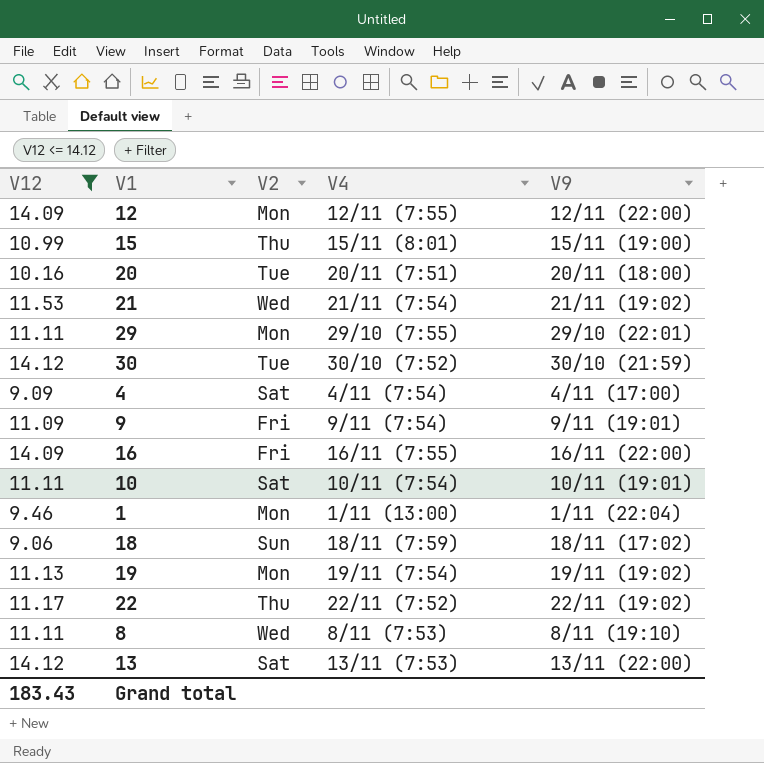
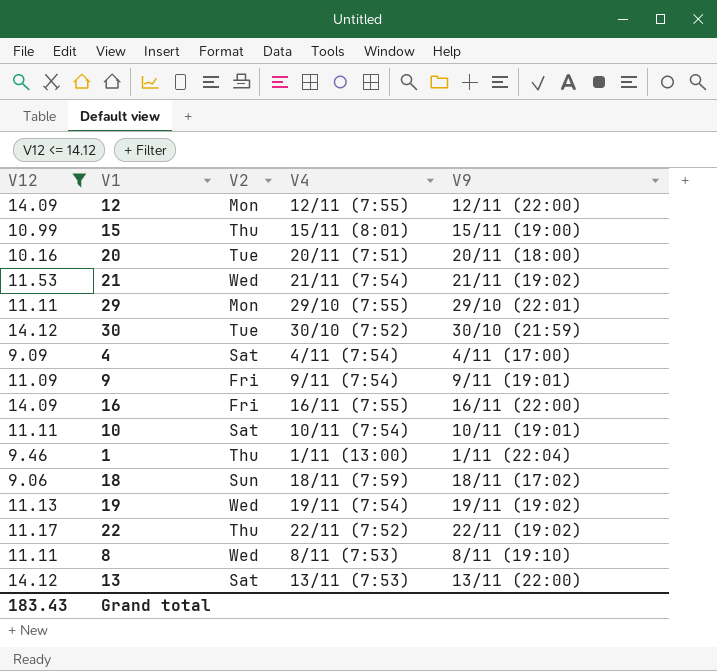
1 | V2: Mon -> Thu
19 | V2: Mon -> Wed

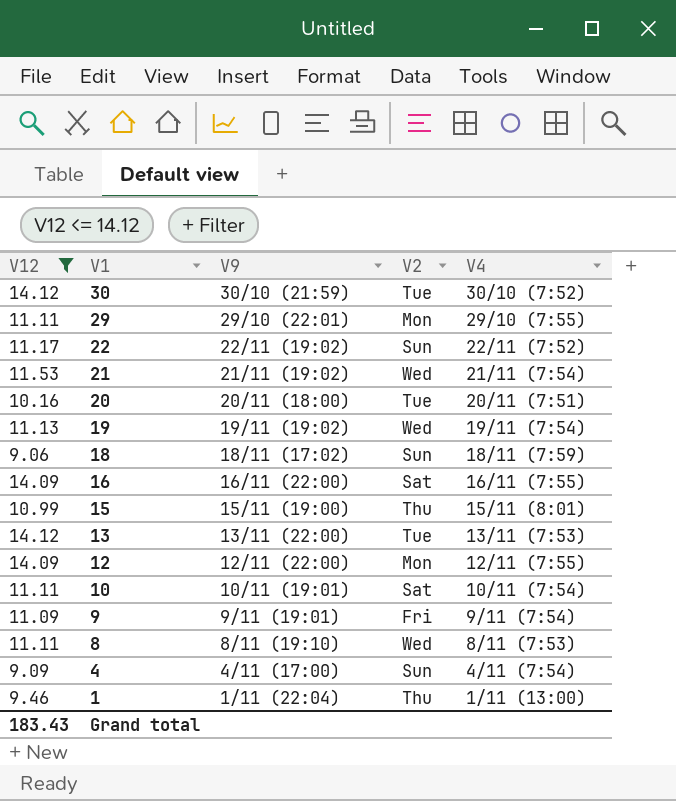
row order: none -> V1 descending
column V9 | position: 5 -> 3
22 | V2: Thu -> Sun
16 | V2: Fri -> Sat
13 | V2: Sat -> Tue
4 | V2: Sat -> Sun

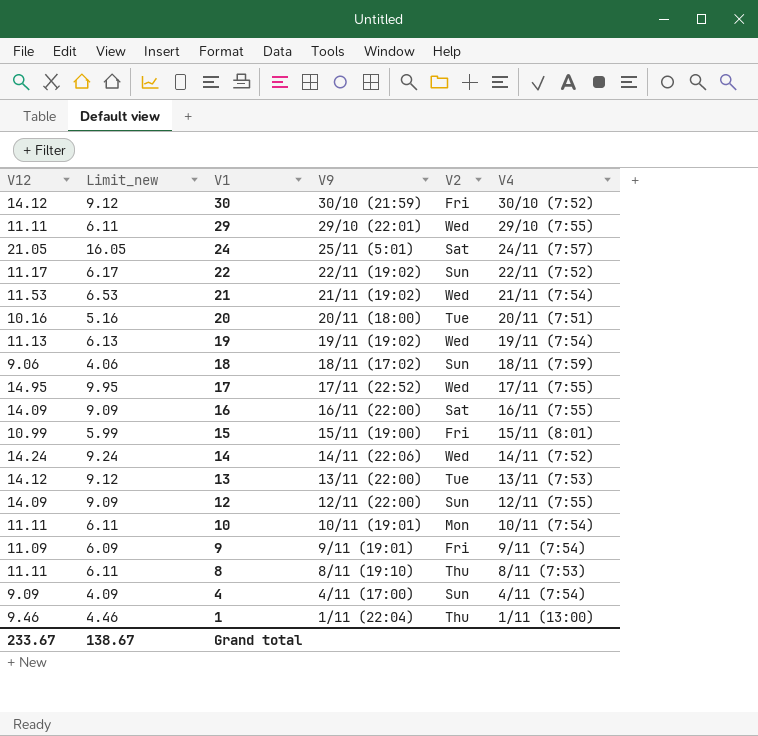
filter: V12 <= 14.12 -> none
column Limit_new | formula: none -> [V12] - 5
30 | V2: Tue -> Fri
29 | V2: Mon -> Wed
15 | V2: Thu -> Fri
12 | V2: Mon -> Sun
10 | V2: Sat -> Mon
8 | V2: Wed -> Thu
Grand total | V12: 183.43 -> 233.67

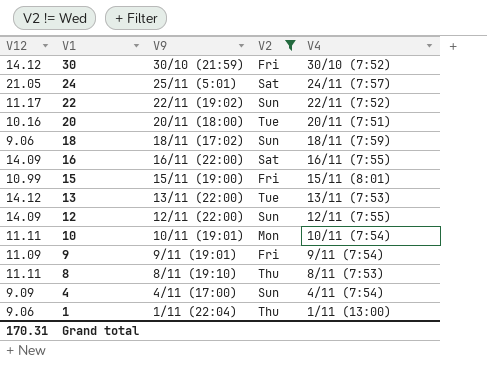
filter: none -> V2 != Wed
column Limit_new | formula: [V12] - 5 -> none
1 | V12: 9.46 -> 9.06
Grand total | V12: 233.67 -> 170.31

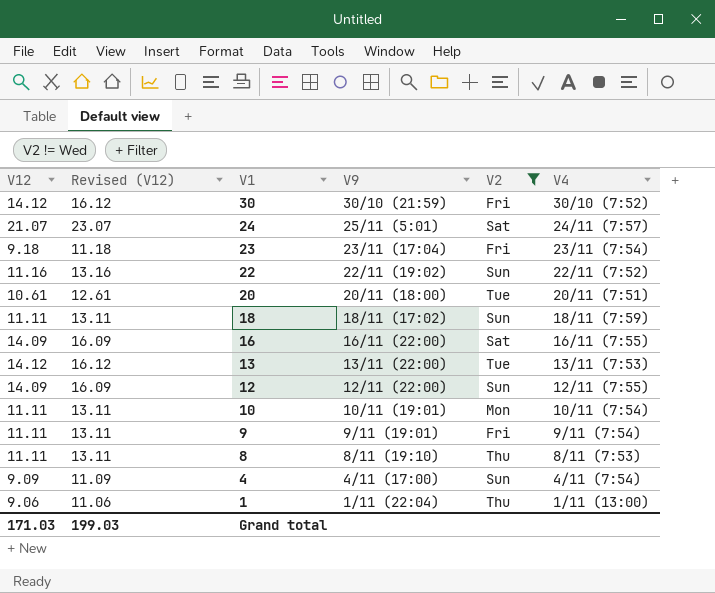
column Revised (V12) | formula: none -> [V12] + 2
row 15: 10.99 | 15/11 (19:00) | Fri | 15/11 (8:01) -> none
24 | V12: 21.05 -> 21.07
row 23: none -> 9.18 | 11.18 | 23/11 (17:04) | Fri | 23/11 (7:54)
22 | V12: 11.17 -> 11.16
20 | V12: 10.16 -> 10.61
18 | V12: 9.06 -> 11.11
9 | V12: 11.09 -> 11.11
Grand total | V12: 170.31 -> 171.03

